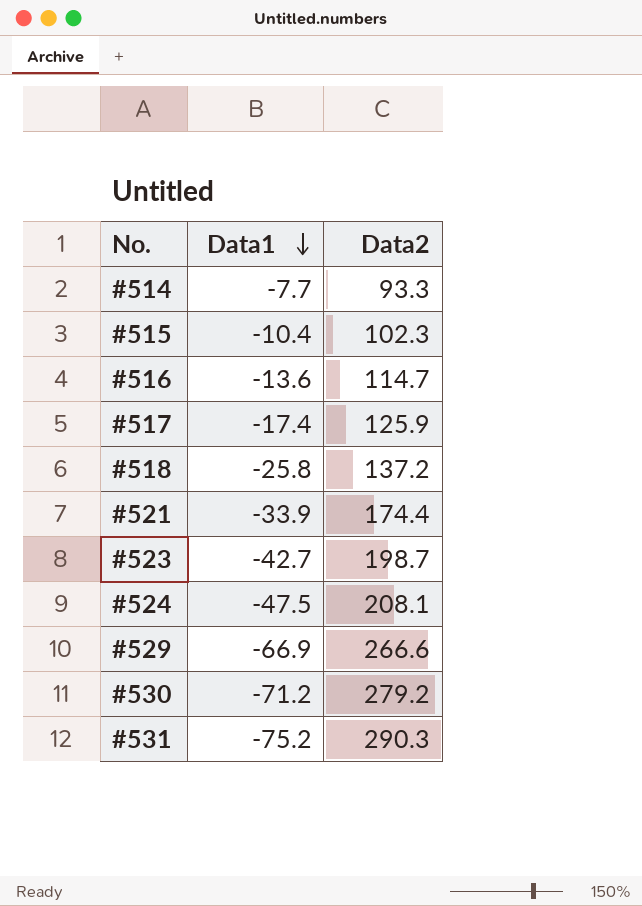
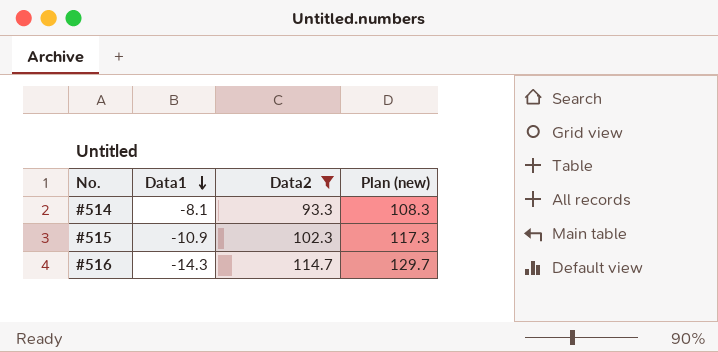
filter: none -> Data2 <= 114.7
column Plan (new) | formula: none -> [Data2] + 15
#514 | Data1: -7.7 -> -8.1
#515 | Data1: -10.4 -> -10.9
#516 | Data1: -13.6 -> -14.3

